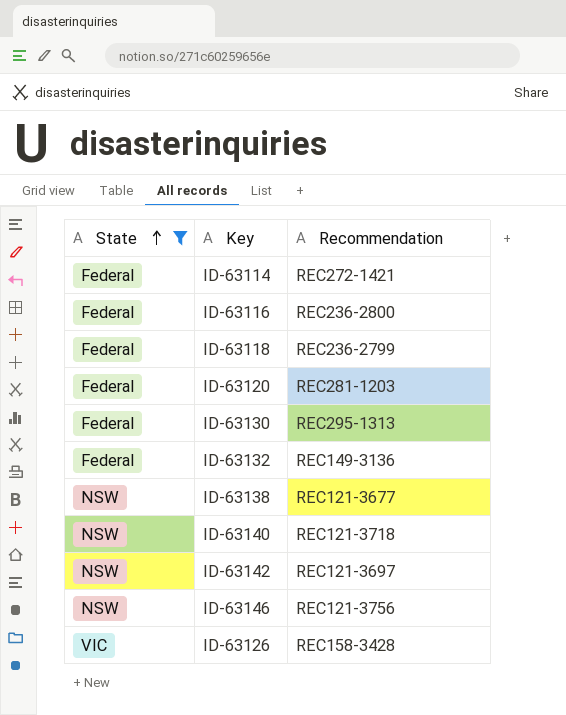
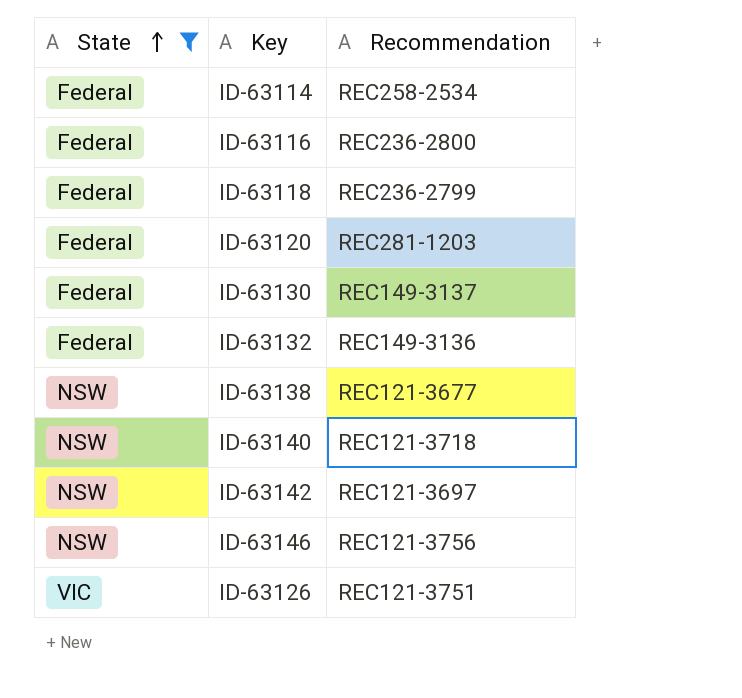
ID-63114 | Recommendation: REC272-1421 -> REC258-2534
ID-63130 | Recommendation: REC295-1313 -> REC149-3137
ID-63126 | Recommendation: REC158-3428 -> REC121-3751

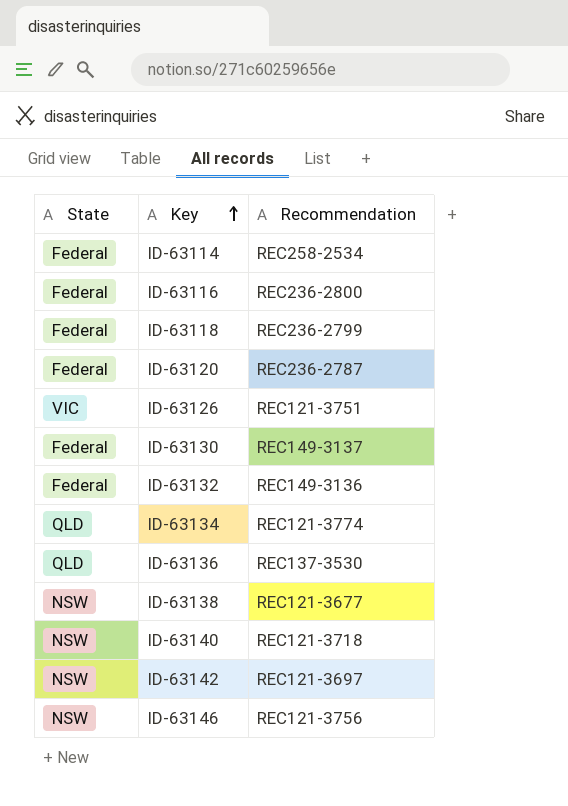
filter: State != QLD -> none
row order: State ascending -> Key ascending
ID-63120 | Recommendation: REC281-1203 -> REC236-2787

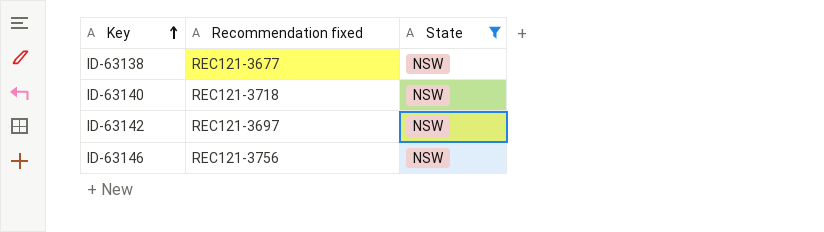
filter: none -> State = NSW
column name: Recommendation -> Recommendation fixed
column State | position: 1 -> 3

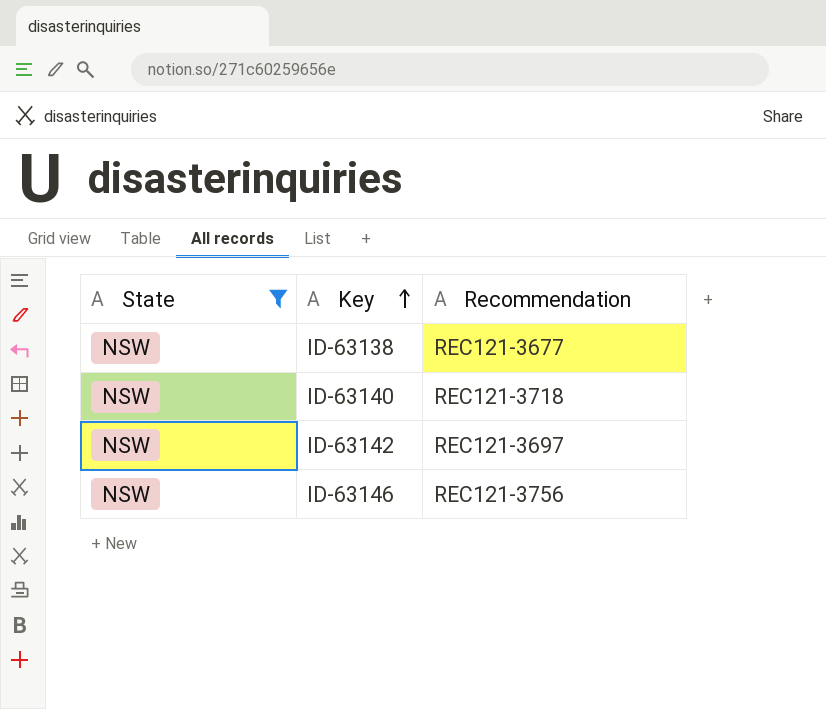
column State | position: 3 -> 1
column name: Recommendation fixed -> Recommendation

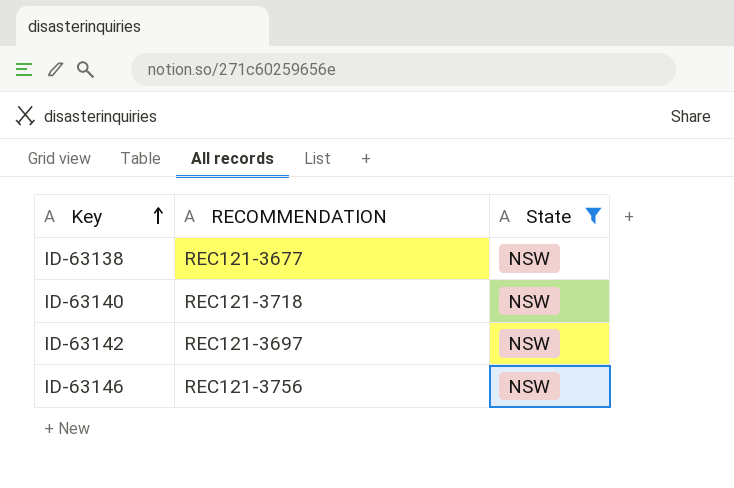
column name: Recommendation -> RECOMMENDATION
column State | position: 1 -> 3

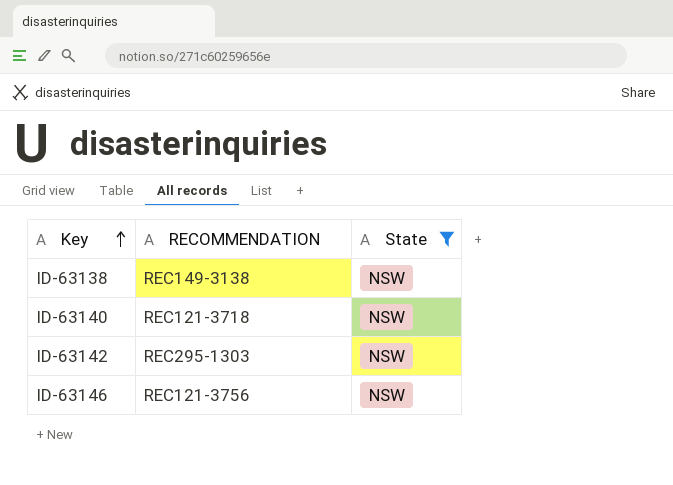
ID-63138 | RECOMMENDATION: REC121-3677 -> REC149-3138
ID-63142 | RECOMMENDATION: REC121-3697 -> REC295-1303

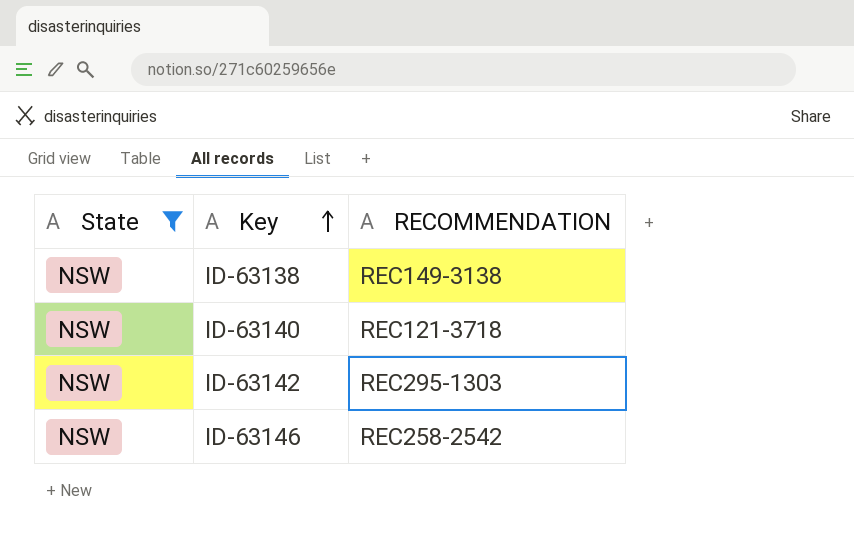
column State | position: 3 -> 1
ID-63146 | RECOMMENDATION: REC121-3756 -> REC258-2542

